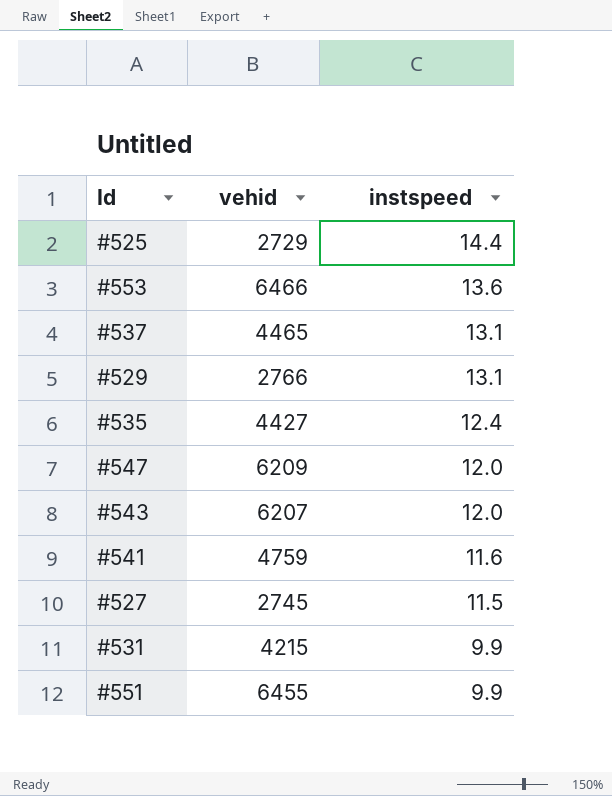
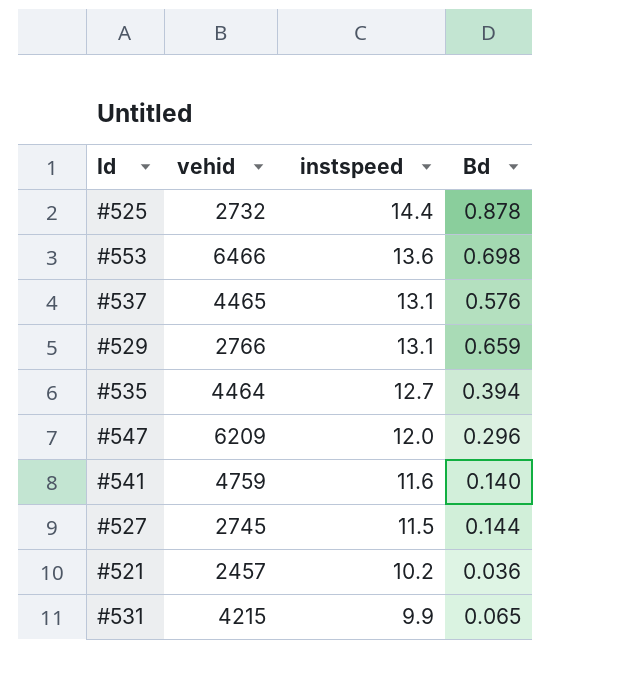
column Bd | position: none -> 4
row #543: 6207 | 12.0 -> none
row #551: 6455 | 9.9 -> none
#525 | vehid: 2729 -> 2732
#535 | vehid: 4427 -> 4464
#535 | instspeed: 12.4 -> 12.7
row #521: none -> 2457 | 10.2 | 0.036

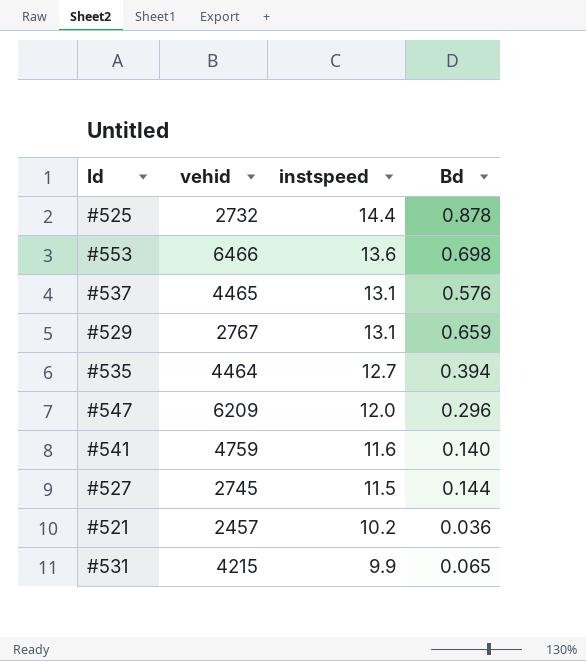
#529 | vehid: 2766 -> 2767

